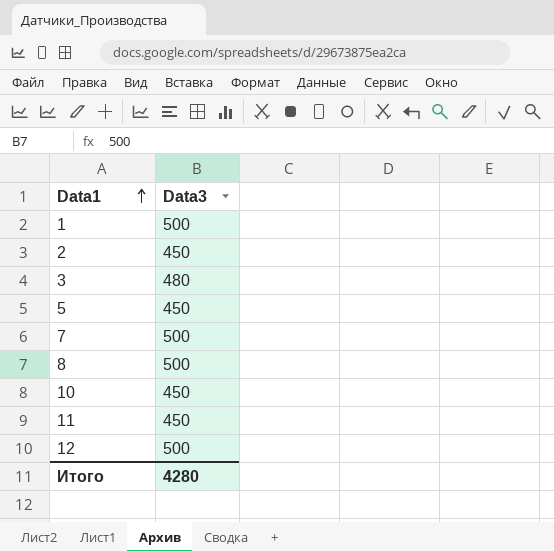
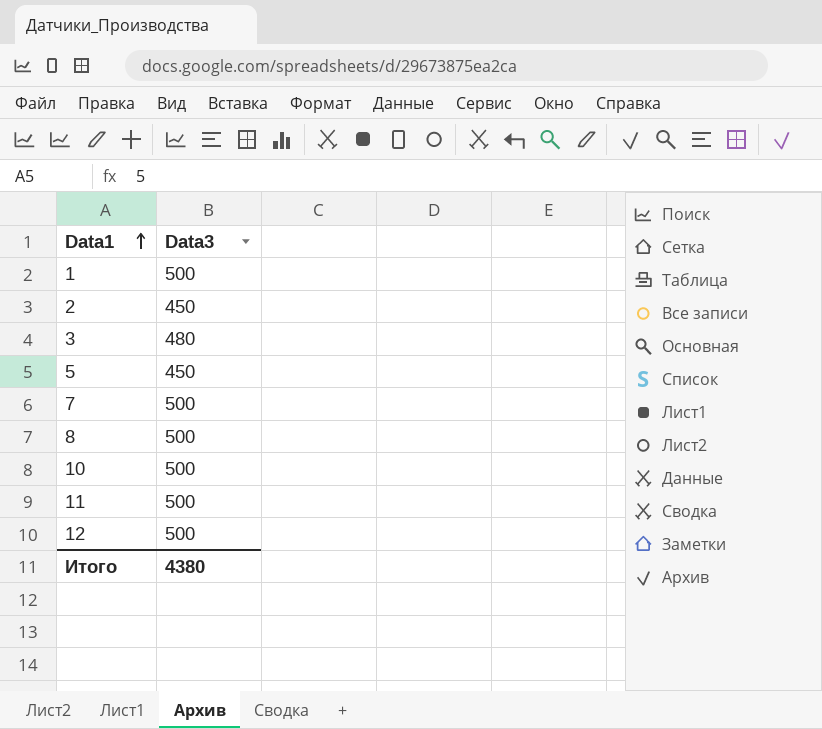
10 | Data3: 450 -> 500
11 | Data3: 450 -> 500
Итого | Data3: 4280 -> 4380

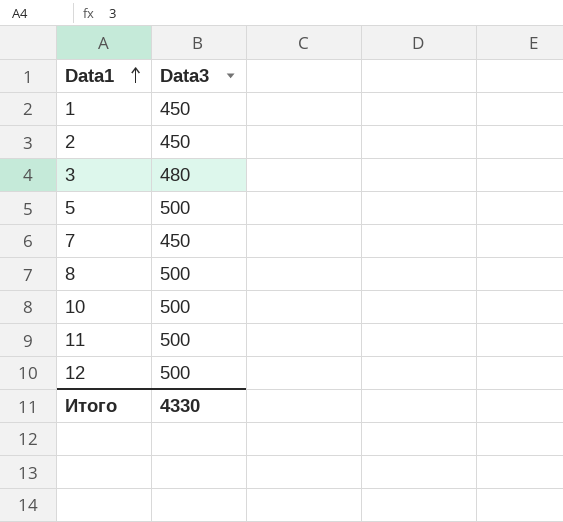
1 | Data3: 500 -> 450
5 | Data3: 450 -> 500
7 | Data3: 500 -> 450
Итого | Data3: 4380 -> 4330

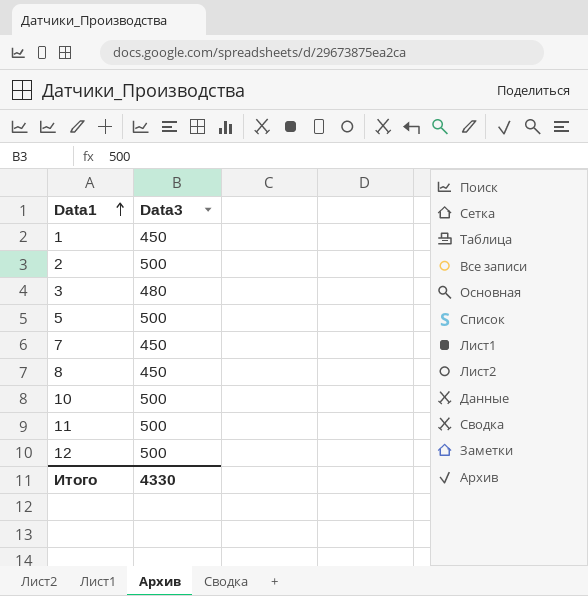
2 | Data3: 450 -> 500
8 | Data3: 500 -> 450

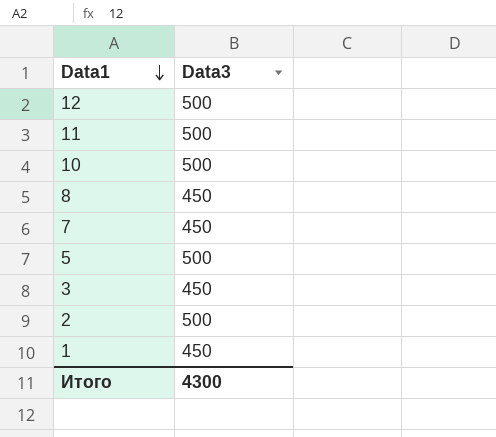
row order: Data1 ascending -> Data1 descending
3 | Data3: 480 -> 450
Итого | Data3: 4330 -> 4300

